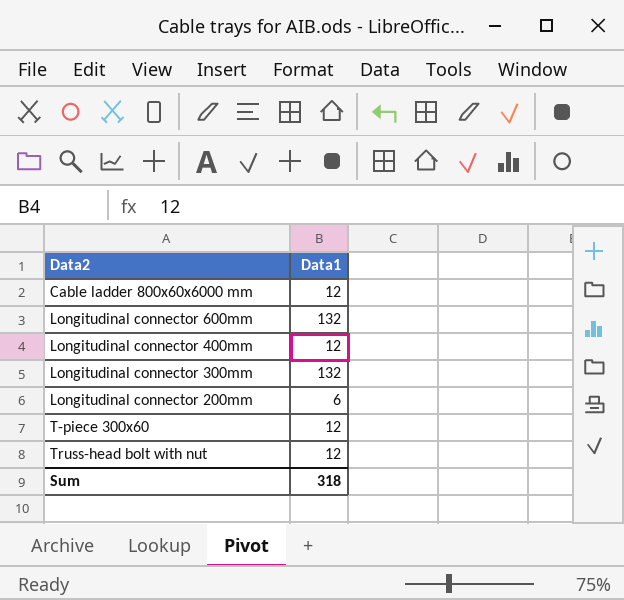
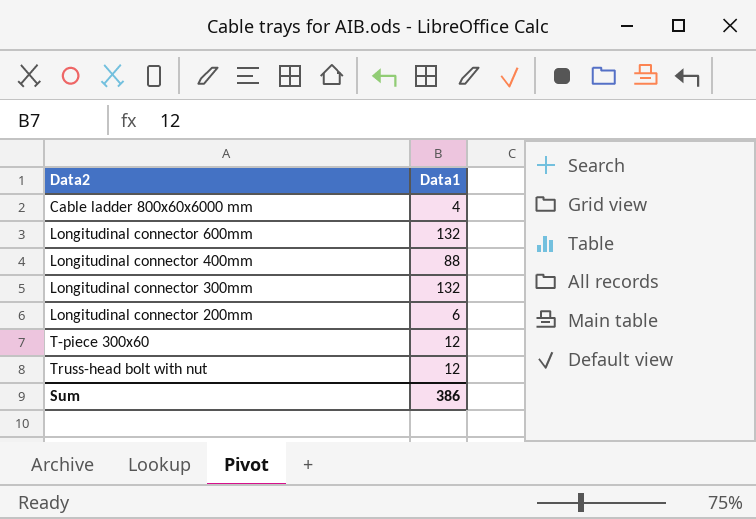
Cable ladder 800x60x6000 mm | Data1: 12 -> 4
Longitudinal connector 400mm | Data1: 12 -> 88
Sum | Data1: 318 -> 386

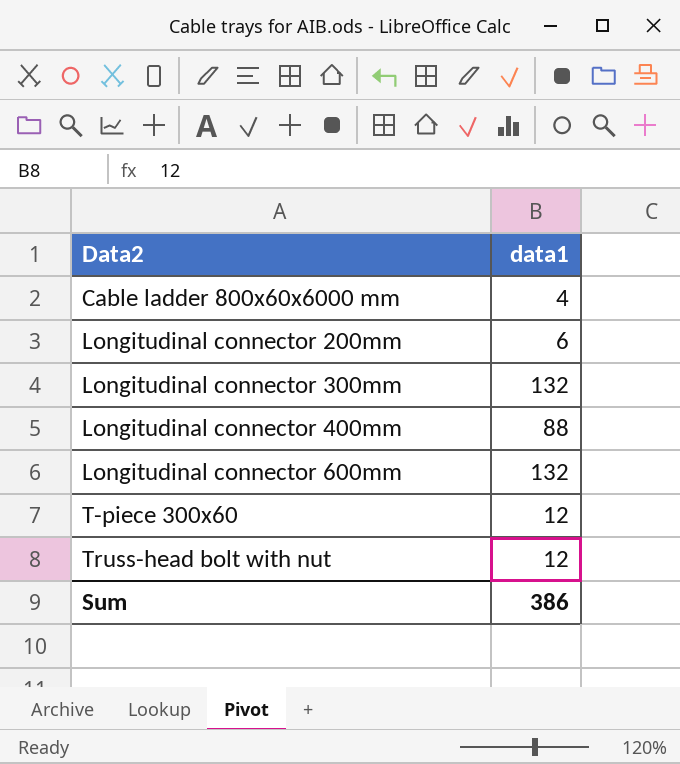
row order: none -> Data2 ascending
column name: Data1 -> data1

